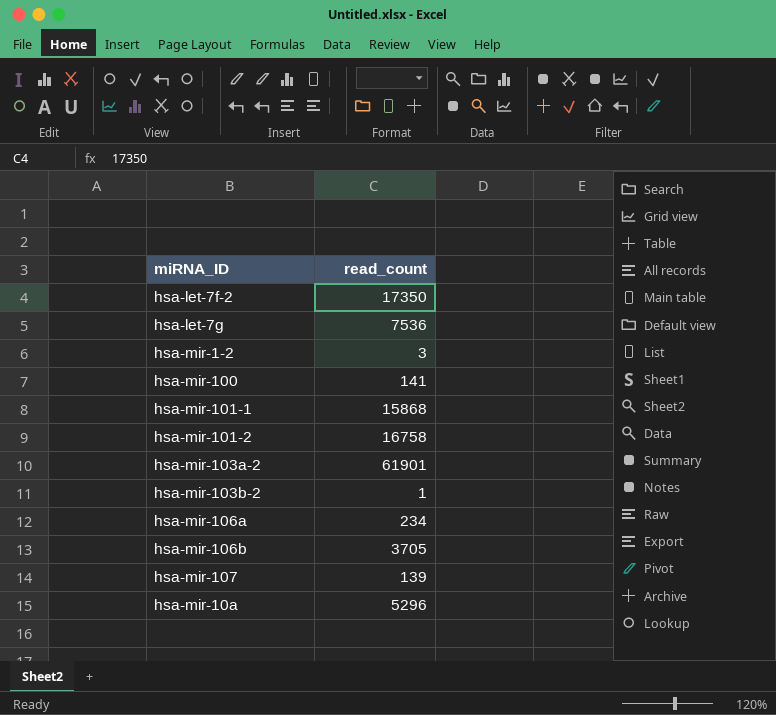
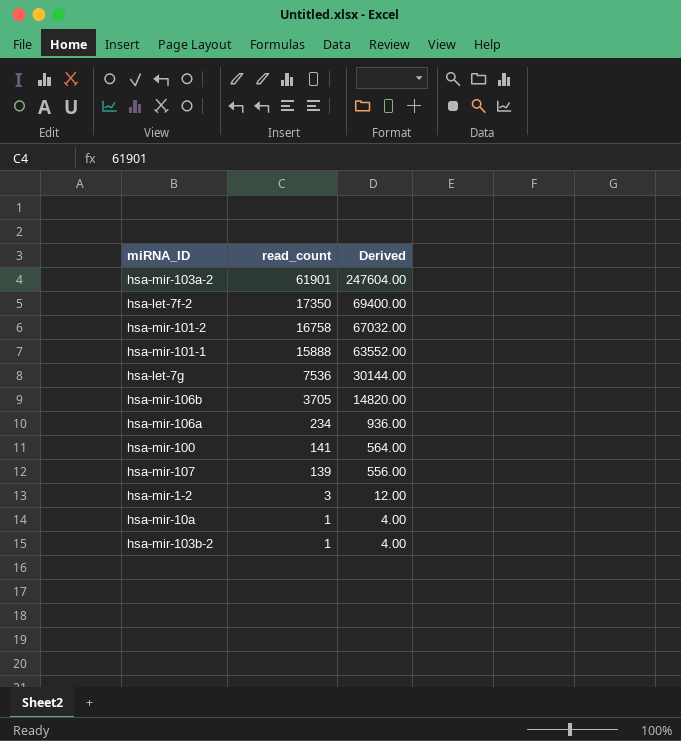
row order: none -> read_count descending
column Derived | formula: none -> [read_count] * 4
hsa-mir-101-1 | read_count: 15868 -> 15888
hsa-mir-10a | read_count: 5296 -> 1

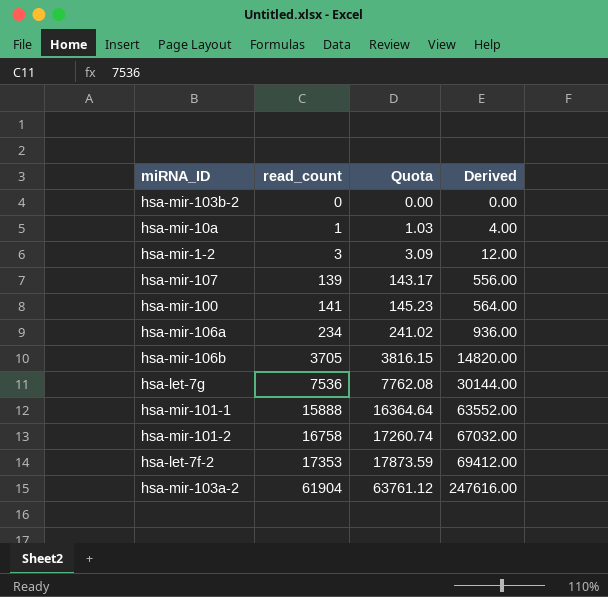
row order: read_count descending -> read_count ascending
column Quota | formula: none -> [read_count] * 1.03
hsa-mir-103b-2 | read_count: 1 -> 0
hsa-mir-103b-2 | Derived: 4.00 -> 0.00
hsa-let-7f-2 | read_count: 17350 -> 17353
hsa-let-7f-2 | Derived: 69400.00 -> 69412.00
hsa-mir-103a-2 | read_count: 61901 -> 61904
hsa-mir-103a-2 | Derived: 247604.00 -> 247616.00

